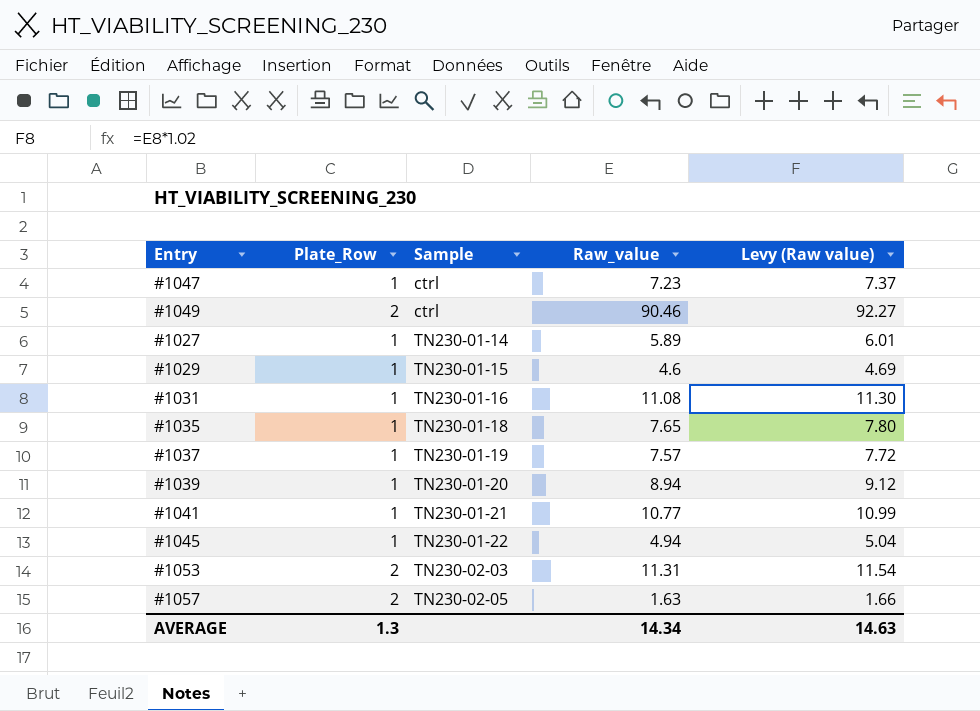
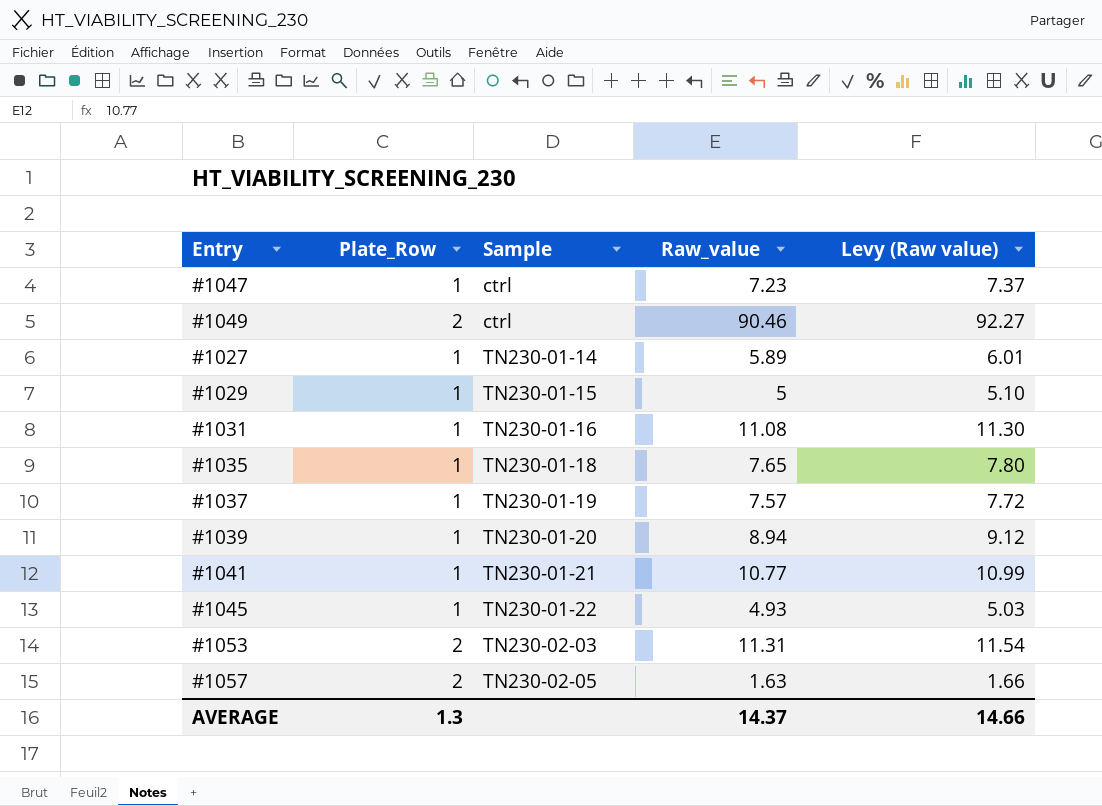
#1029 | Raw_value: 4.6 -> 5
#1029 | Levy (Raw value): 4.69 -> 5.10
#1045 | Raw_value: 4.94 -> 4.93
#1045 | Levy (Raw value): 5.04 -> 5.03
AVERAGE | Raw_value: 14.34 -> 14.37
AVERAGE | Levy (Raw value): 14.63 -> 14.66

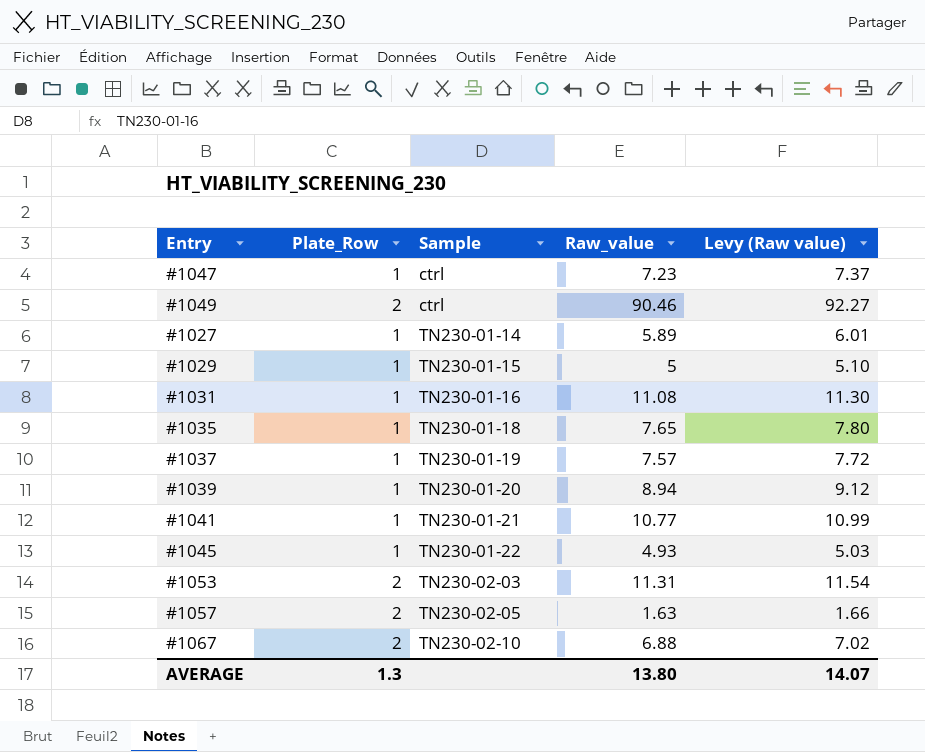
row #1067: none -> 2 | TN230-02-10 | 6.88 | 7.02
AVERAGE | Raw_value: 14.37 -> 13.80
AVERAGE | Levy (Raw value): 14.66 -> 14.07

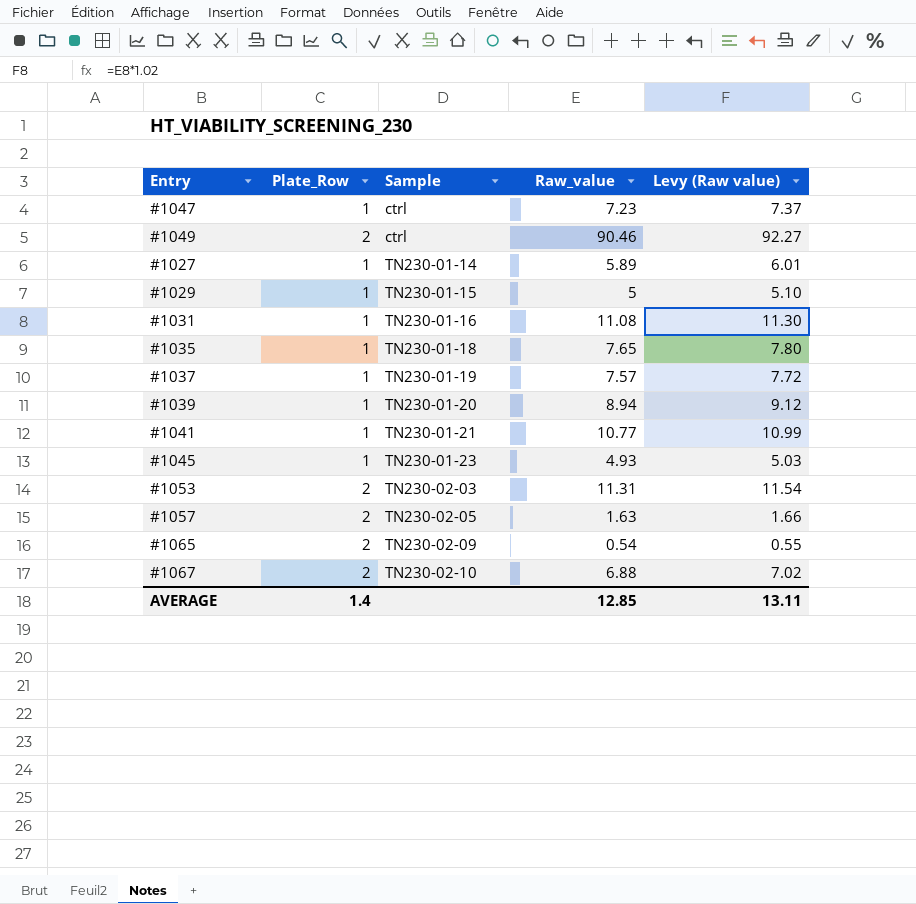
#1045 | Sample: TN230-01-22 -> TN230-01-23
row #1065: none -> 2 | TN230-02-09 | 0.54 | 0.55
AVERAGE | Plate_Row: 1.3 -> 1.4
AVERAGE | Raw_value: 13.80 -> 12.85
AVERAGE | Levy (Raw value): 14.07 -> 13.11

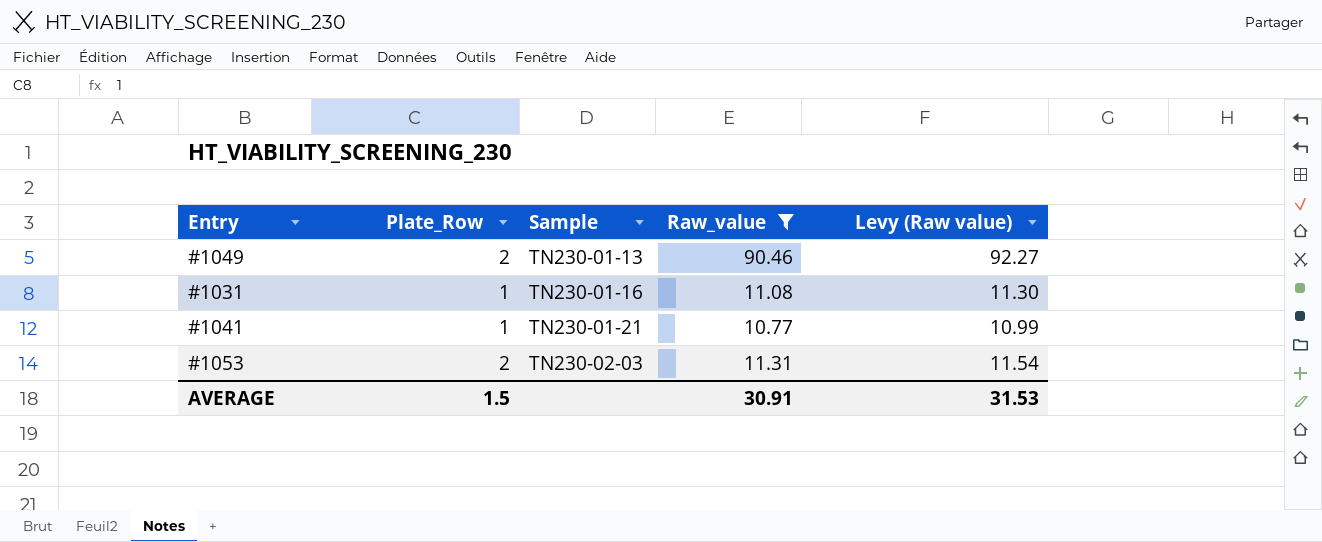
filter: none -> Raw_value >= 10.77
#1049 | Sample: ctrl -> TN230-01-13
AVERAGE | Plate_Row: 1.4 -> 1.5
AVERAGE | Raw_value: 12.85 -> 30.91
AVERAGE | Levy (Raw value): 13.11 -> 31.53

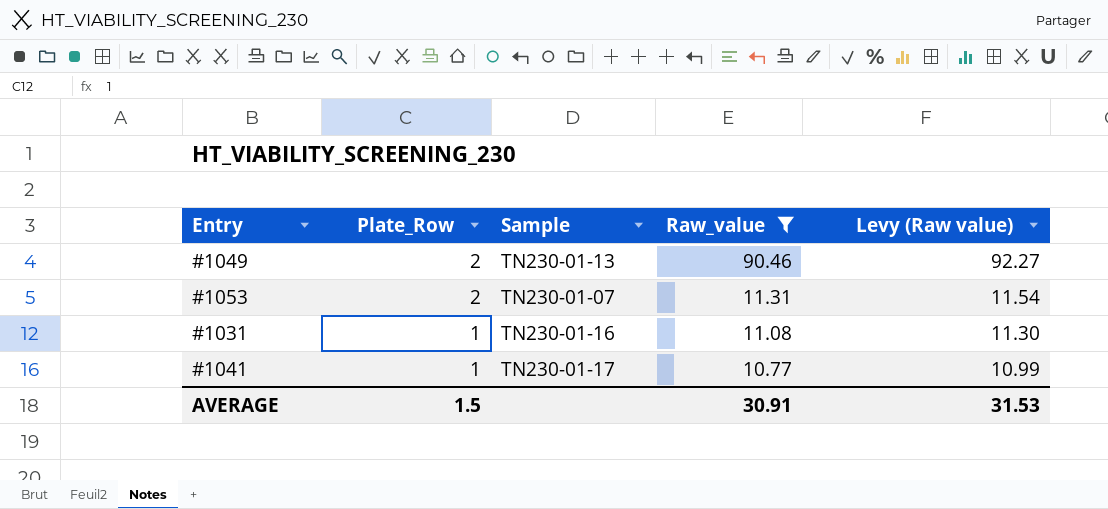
row order: Sample ascending -> Plate_Row descending
#1053 | Sample: TN230-02-03 -> TN230-01-07
#1041 | Sample: TN230-01-21 -> TN230-01-17

